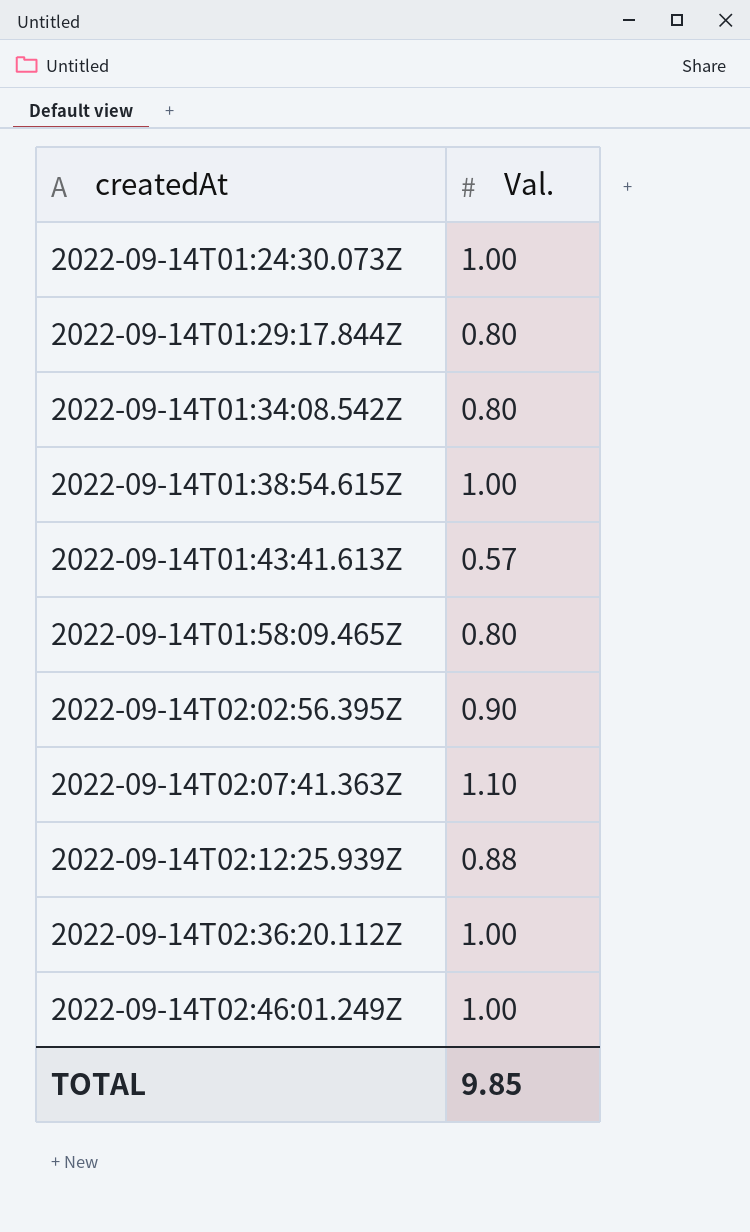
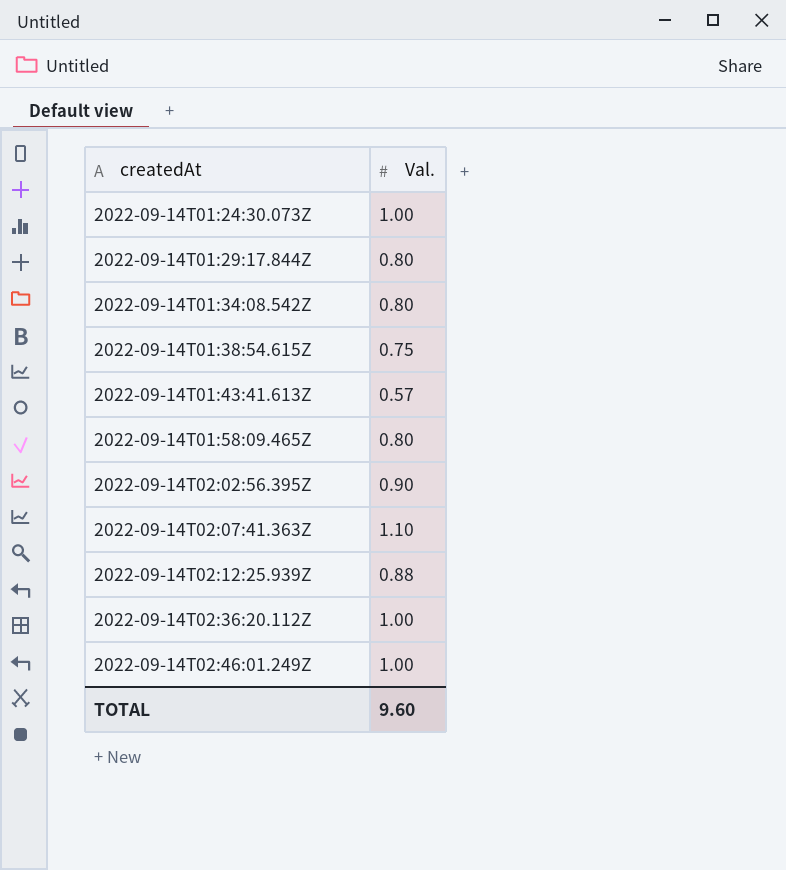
2022-09-14T01:38:54.615Z | Val.: 1.00 -> 0.75
TOTAL | Val.: 9.85 -> 9.60

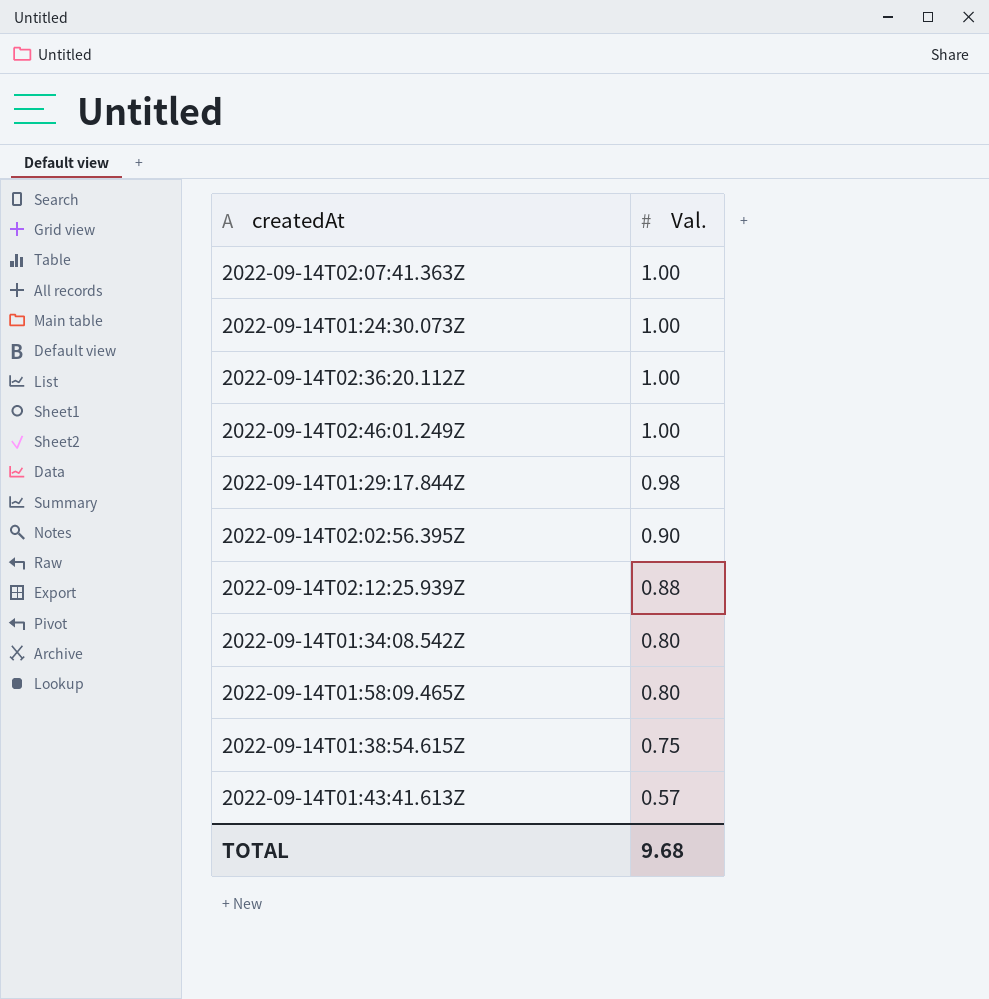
row order: createdAt ascending -> Val. descending
2022-09-14T02:07:41.363Z | Val.: 1.10 -> 1.00
2022-09-14T01:29:17.844Z | Val.: 0.80 -> 0.98
TOTAL | Val.: 9.60 -> 9.68

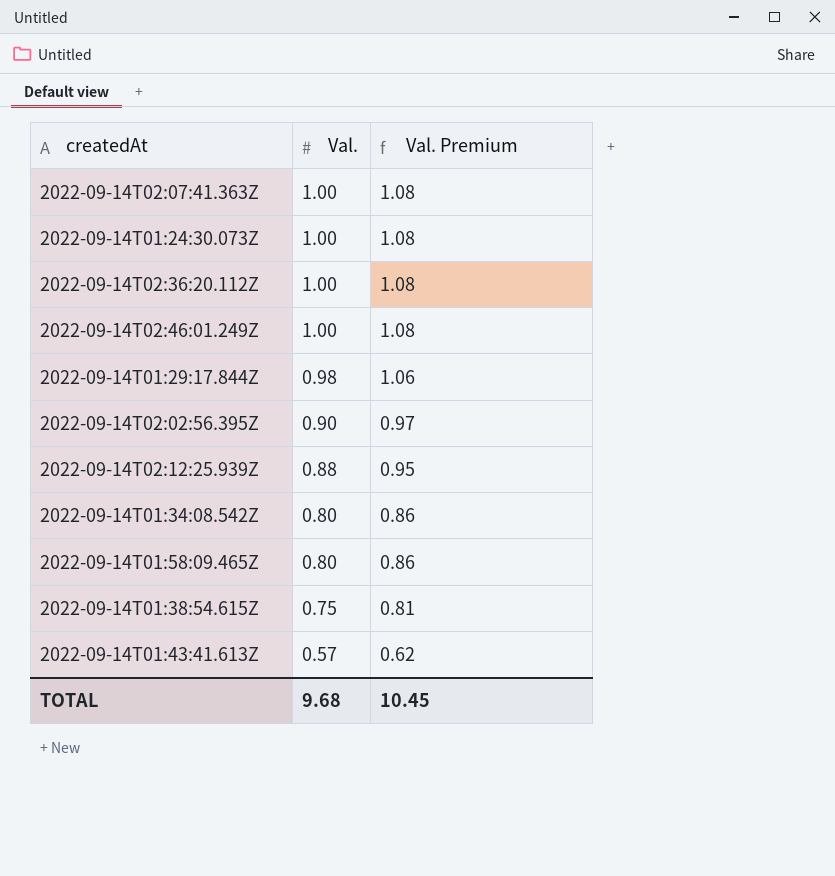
column Val. Premium | formula: none -> [Val.] * 1.08

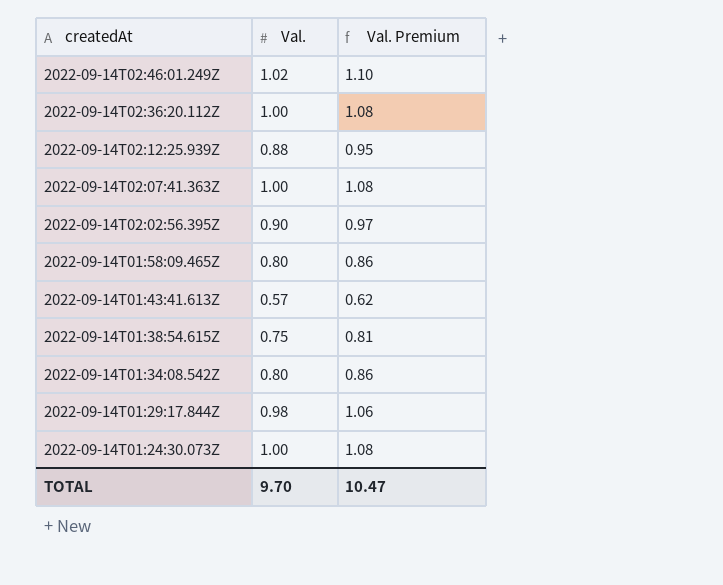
row order: Val. descending -> createdAt descending
2022-09-14T02:46:01.249Z | Val.: 1.00 -> 1.02
2022-09-14T02:46:01.249Z | Val. Premium: 1.08 -> 1.10
TOTAL | Val.: 9.68 -> 9.70
TOTAL | Val. Premium: 10.45 -> 10.47

